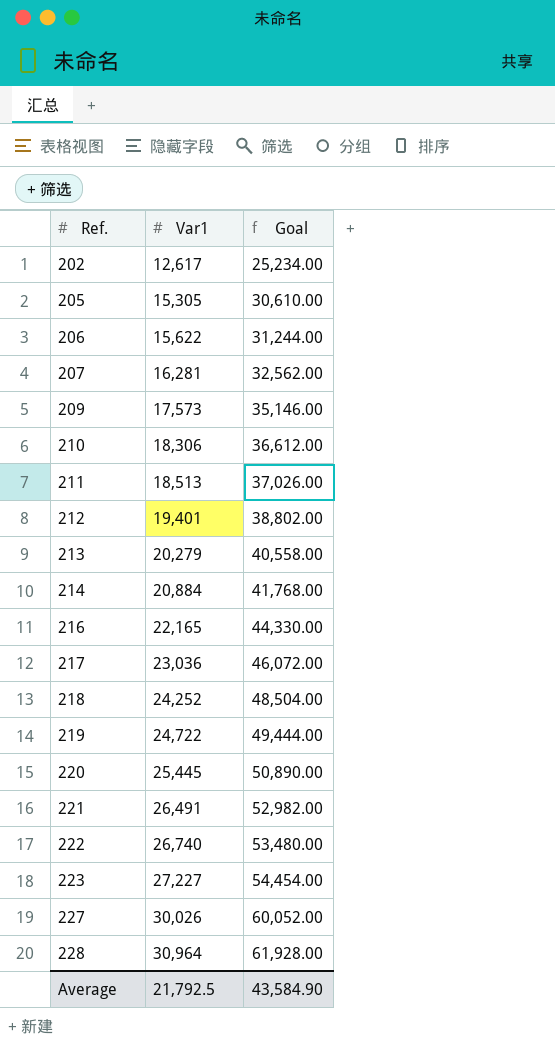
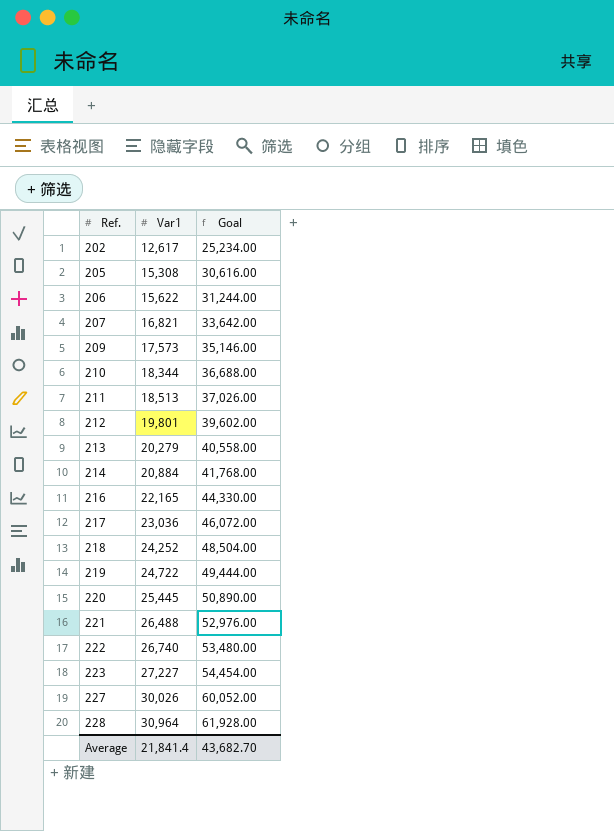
205 | Var1: 15,305 -> 15,308
205 | Goal: 30,610.00 -> 30,616.00
207 | Var1: 16,281 -> 16,821
207 | Goal: 32,562.00 -> 33,642.00
210 | Var1: 18,306 -> 18,344
210 | Goal: 36,612.00 -> 36,688.00
212 | Var1: 19,401 -> 19,801
212 | Goal: 38,802.00 -> 39,602.00
221 | Var1: 26,491 -> 26,488
221 | Goal: 52,982.00 -> 52,976.00
Average | Var1: 21,792.5 -> 21,841.4
Average | Goal: 43,584.90 -> 43,682.70

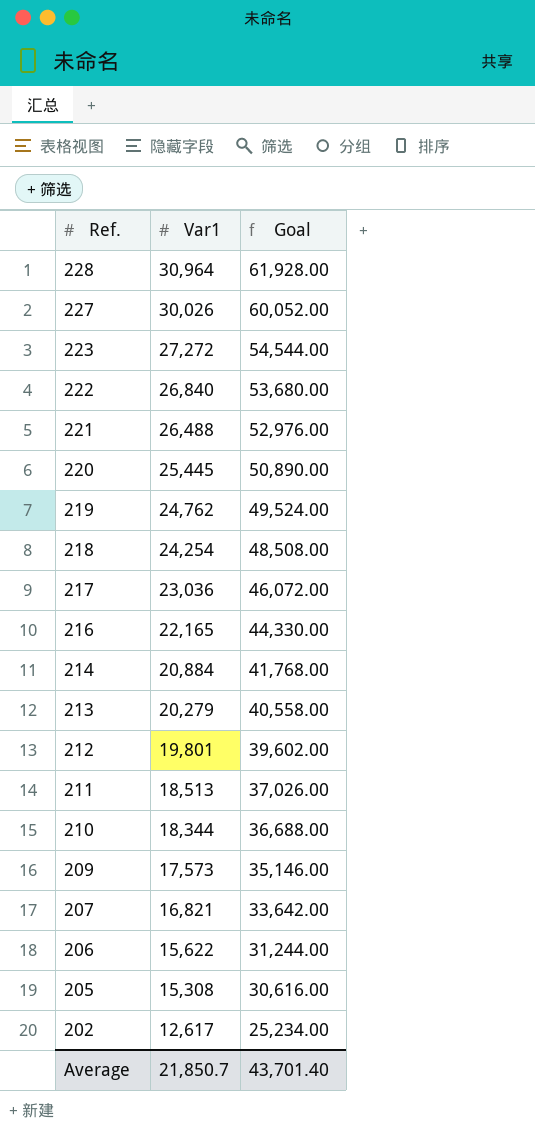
row order: Ref. ascending -> Ref. descending
223 | Var1: 27,227 -> 27,272
223 | Goal: 54,454.00 -> 54,544.00
222 | Var1: 26,740 -> 26,840
222 | Goal: 53,480.00 -> 53,680.00
219 | Var1: 24,722 -> 24,762
219 | Goal: 49,444.00 -> 49,524.00
218 | Var1: 24,252 -> 24,254
218 | Goal: 48,504.00 -> 48,508.00
Average | Var1: 21,841.4 -> 21,850.7
Average | Goal: 43,682.70 -> 43,701.40

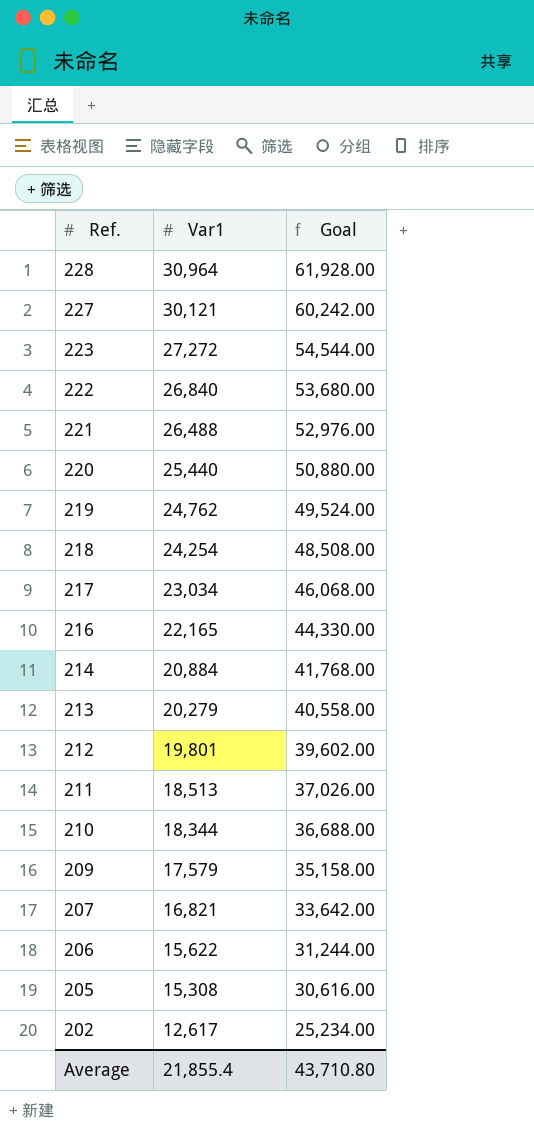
227 | Var1: 30,026 -> 30,121
227 | Goal: 60,052.00 -> 60,242.00
220 | Var1: 25,445 -> 25,440
220 | Goal: 50,890.00 -> 50,880.00
217 | Var1: 23,036 -> 23,034
217 | Goal: 46,072.00 -> 46,068.00
209 | Var1: 17,573 -> 17,579
209 | Goal: 35,146.00 -> 35,158.00
Average | Var1: 21,850.7 -> 21,855.4
Average | Goal: 43,701.40 -> 43,710.80

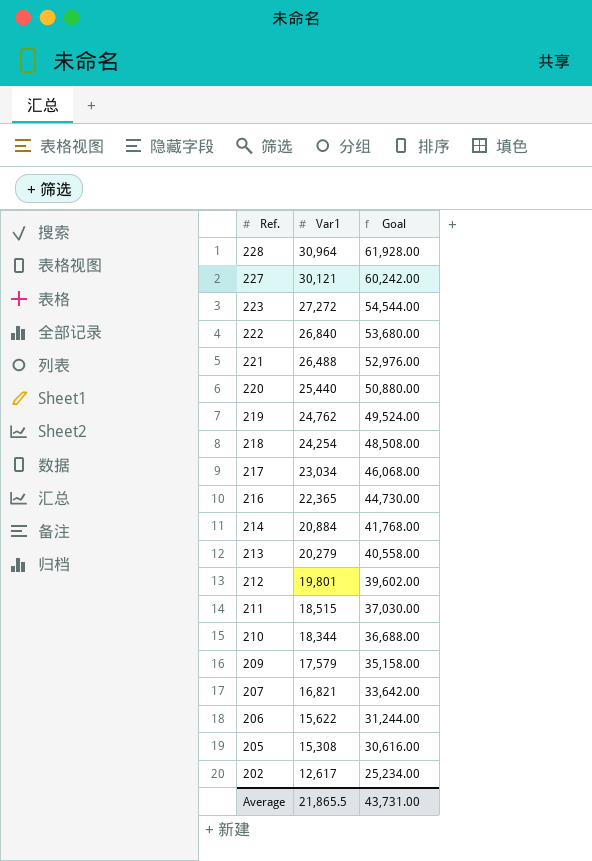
216 | Var1: 22,165 -> 22,365
216 | Goal: 44,330.00 -> 44,730.00
211 | Var1: 18,513 -> 18,515
211 | Goal: 37,026.00 -> 37,030.00
Average | Var1: 21,855.4 -> 21,865.5
Average | Goal: 43,710.80 -> 43,731.00

